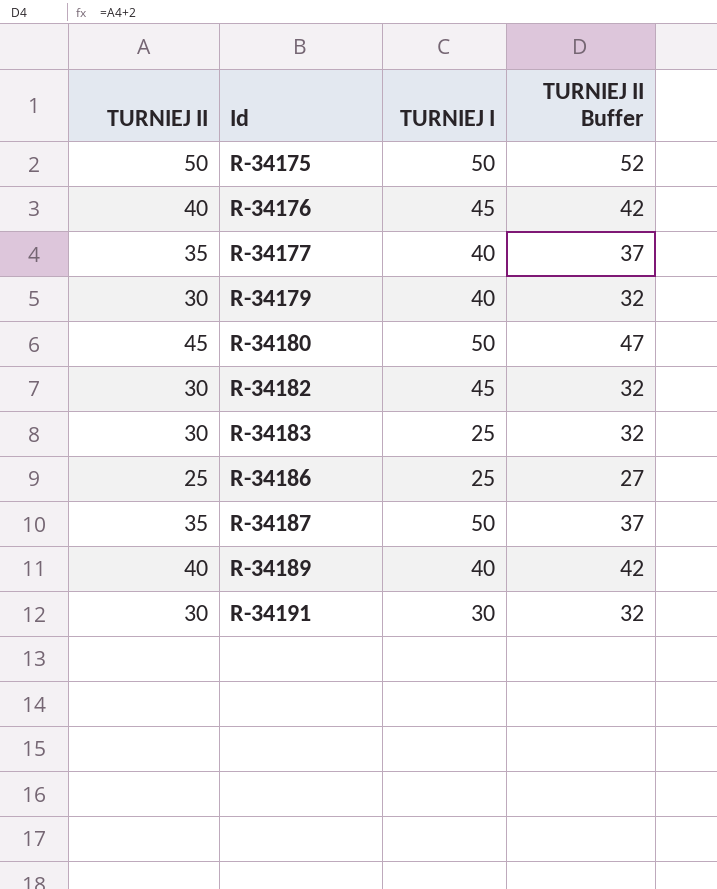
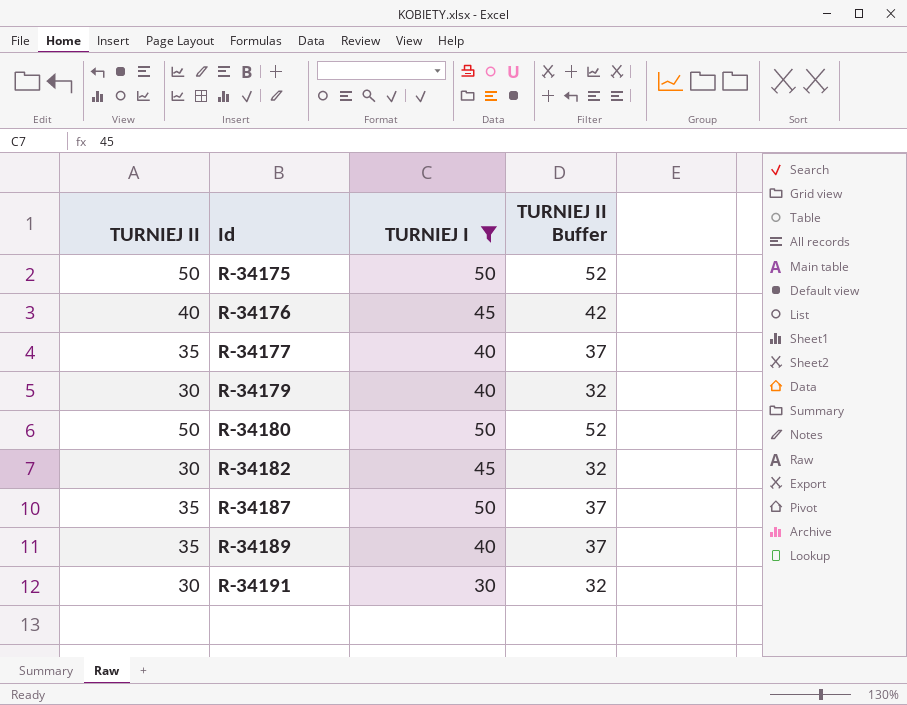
filter: none -> TURNIEJ I != 25
R-34180 | TURNIEJ II: 45 -> 50
R-34180 | TURNIEJ II Buffer: 47 -> 52
R-34189 | TURNIEJ II: 40 -> 35
R-34189 | TURNIEJ II Buffer: 42 -> 37

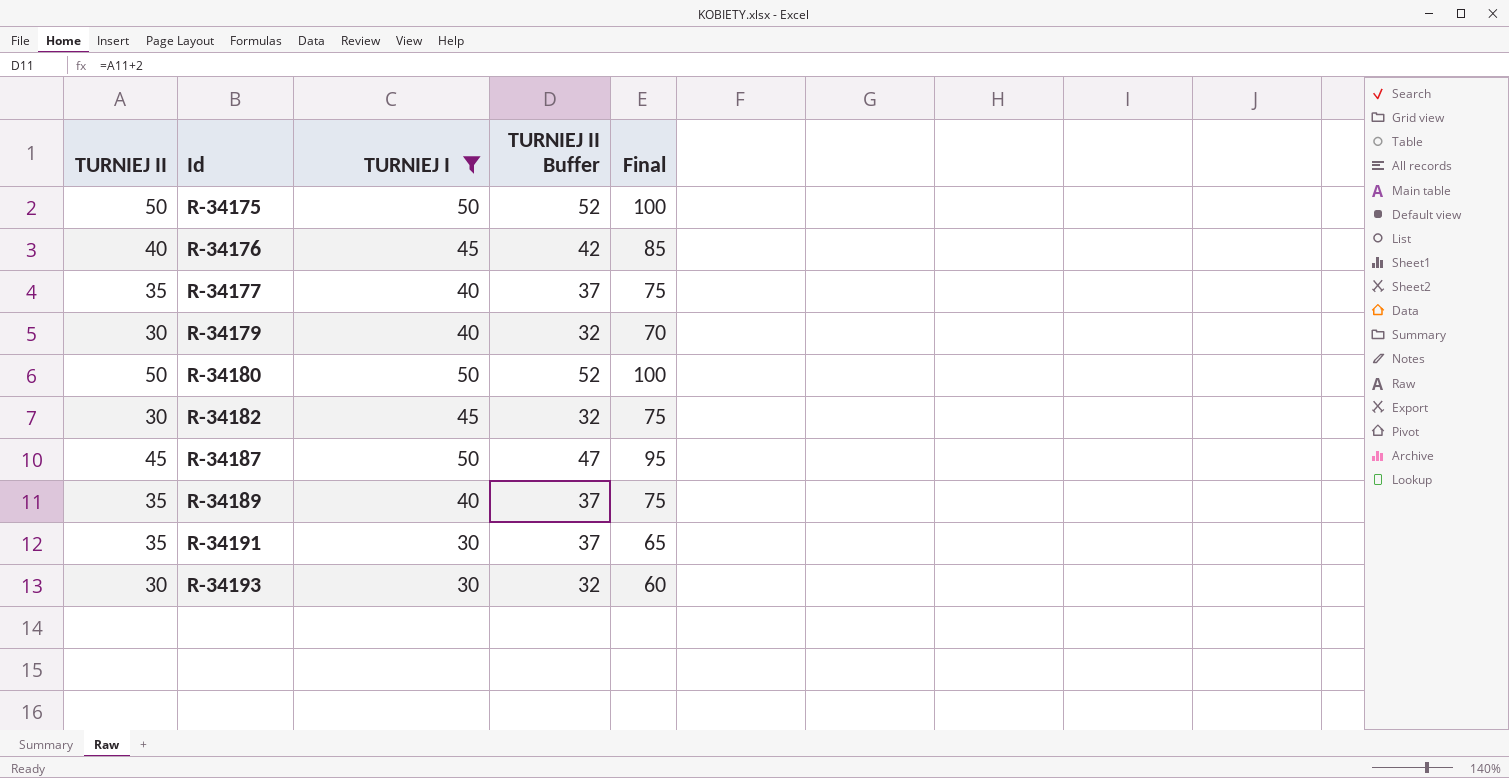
column Final | formula: none -> [TURNIEJ II] + [TURNIEJ I]
R-34187 | TURNIEJ II: 35 -> 45
R-34187 | TURNIEJ II Buffer: 37 -> 47
R-34191 | TURNIEJ II: 30 -> 35
R-34191 | TURNIEJ II Buffer: 32 -> 37
row R-34193: none -> 30 | 30 | 32 | 60

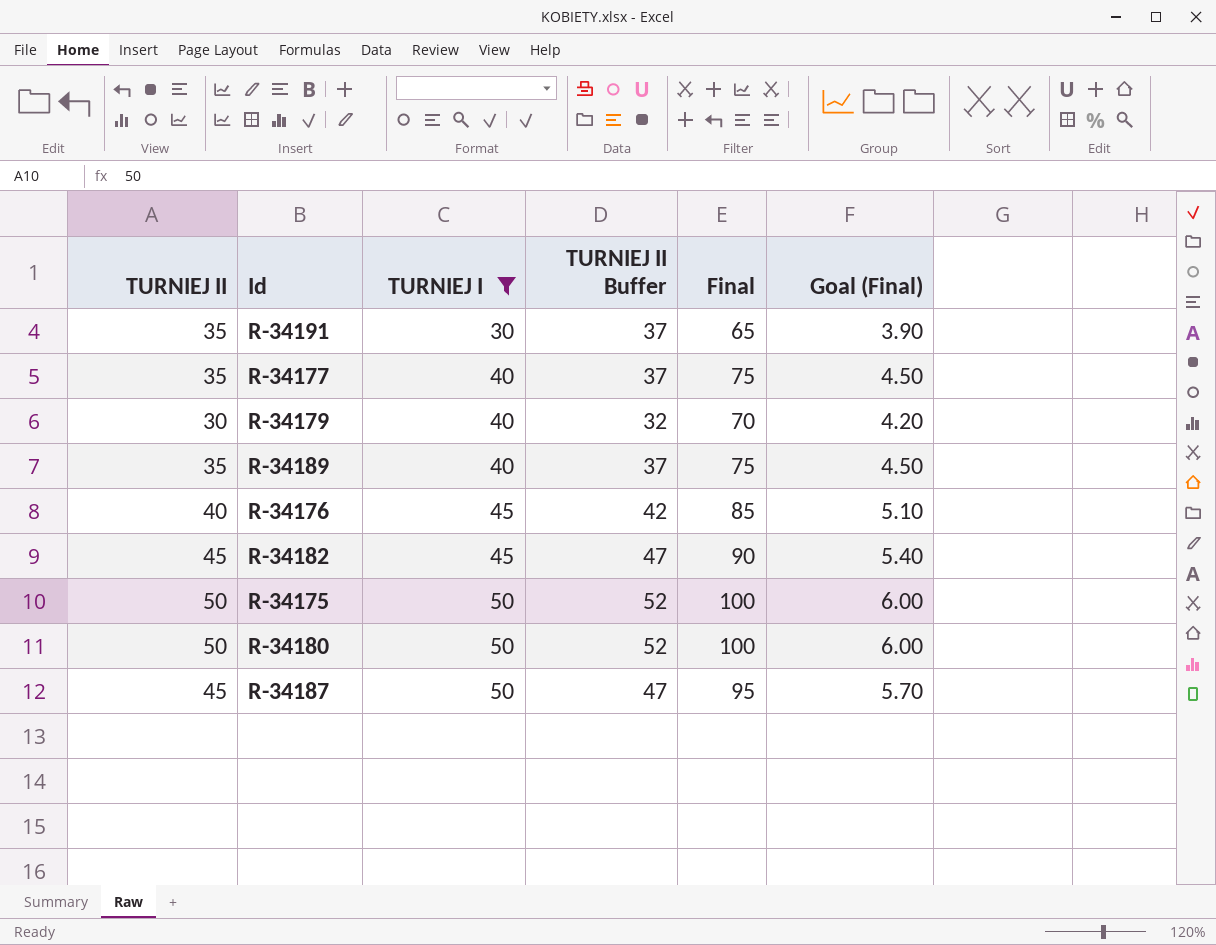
row order: Id ascending -> TURNIEJ I ascending
column Goal (Final) | formula: none -> [Final] * 0.06
row R-34193: 30 | 30 | 32 | 60 -> none
R-34182 | TURNIEJ II: 30 -> 45
R-34182 | TURNIEJ II Buffer: 32 -> 47
R-34182 | Final: 75 -> 90

